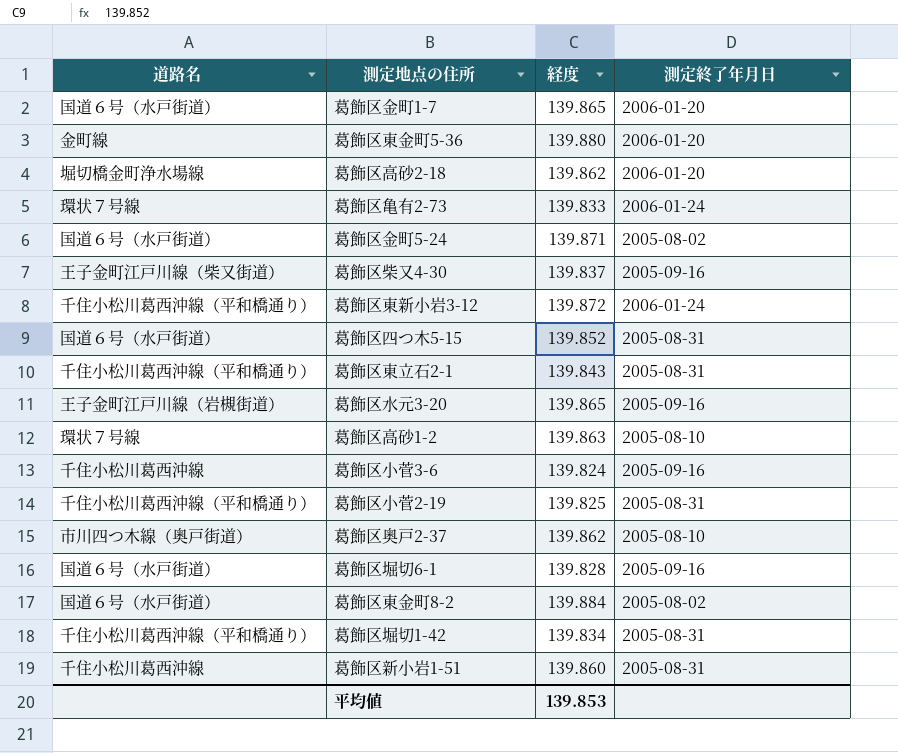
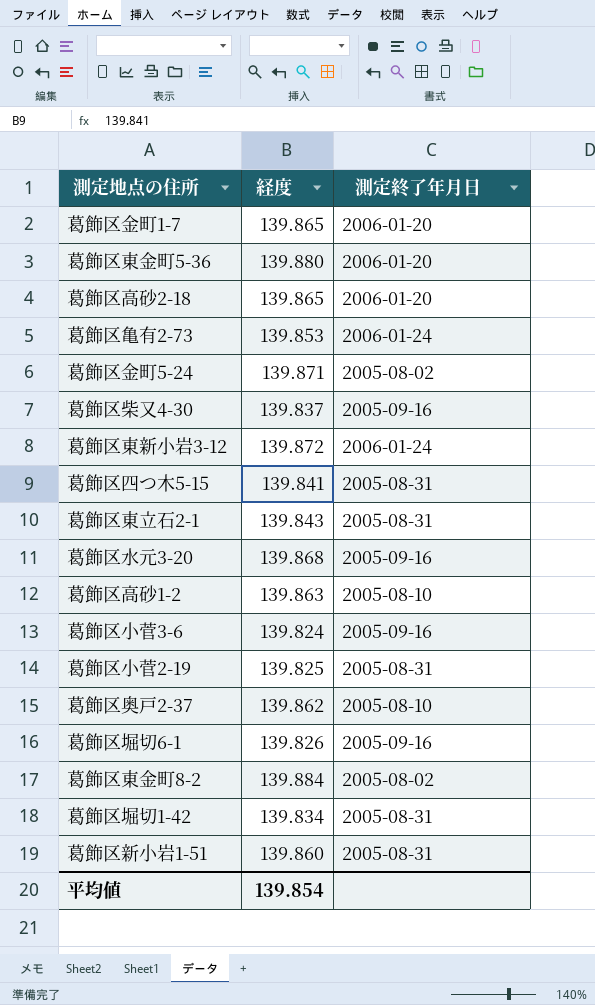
column 道路名 | position: 1 -> none
葛飾区高砂2-18 | 経度: 139.862 -> 139.865
葛飾区亀有2-73 | 経度: 139.833 -> 139.853
葛飾区四つ木5-15 | 経度: 139.852 -> 139.841
葛飾区水元3-20 | 経度: 139.865 -> 139.868
葛飾区堀切6-1 | 経度: 139.828 -> 139.826
平均値 | 経度: 139.853 -> 139.854

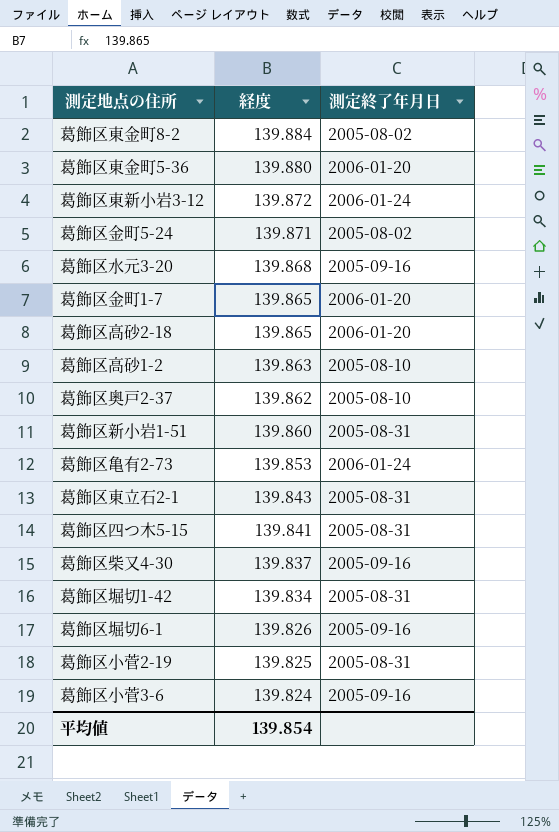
row order: none -> 経度 descending

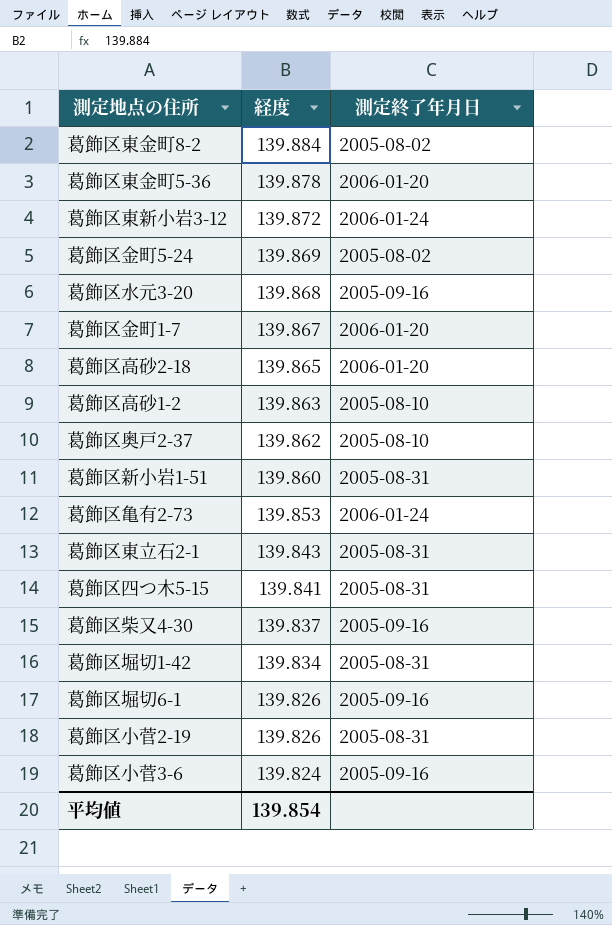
葛飾区東金町5-36 | 経度: 139.880 -> 139.878
葛飾区金町5-24 | 経度: 139.871 -> 139.869
葛飾区金町1-7 | 経度: 139.865 -> 139.867
葛飾区小菅2-19 | 経度: 139.825 -> 139.826

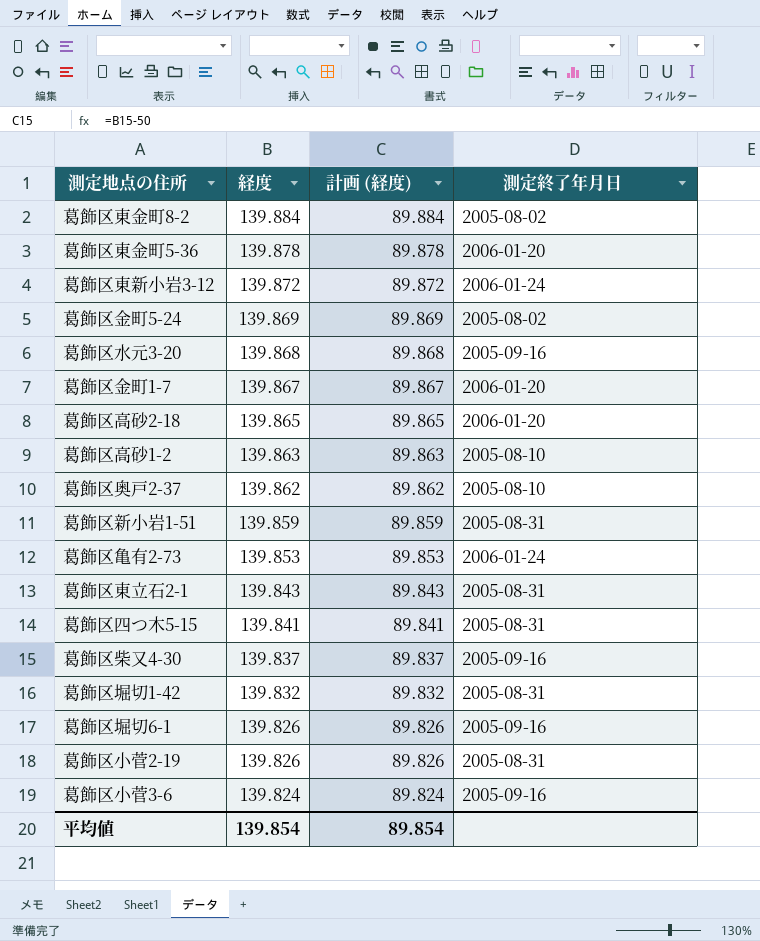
column 計画 (経度) | formula: none -> [経度] - 50
葛飾区新小岩1-51 | 経度: 139.860 -> 139.859
葛飾区堀切1-42 | 経度: 139.834 -> 139.832

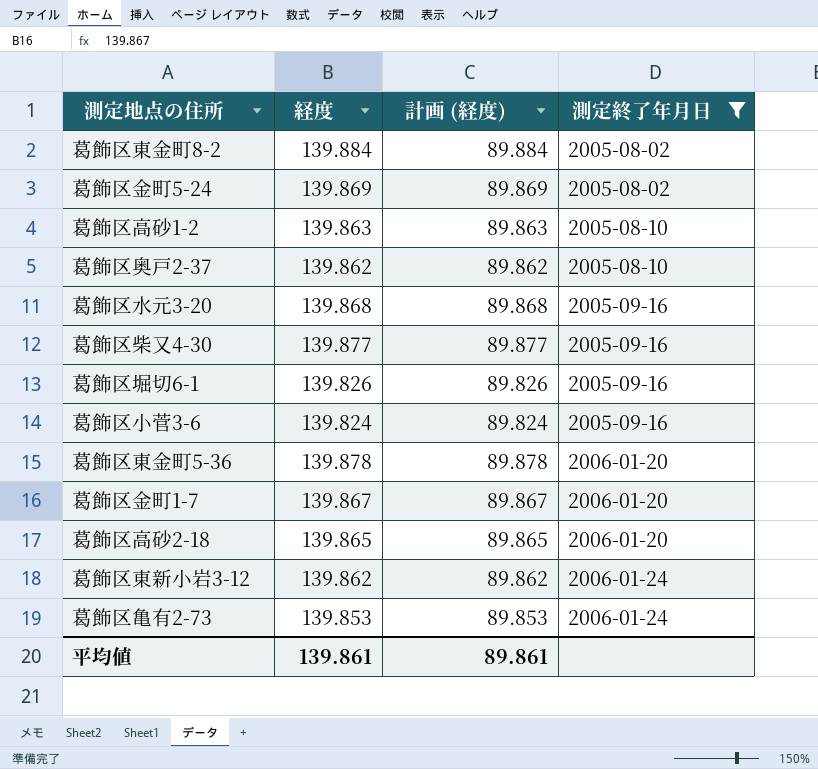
filter: none -> 測定終了年月日 != 2005-08-31
row order: 経度 descending -> 測定終了年月日 ascending
葛飾区柴又4-30 | 経度: 139.837 -> 139.877
葛飾区柴又4-30 | 計画 (経度): 89.837 -> 89.877
葛飾区東新小岩3-12 | 経度: 139.872 -> 139.862
葛飾区東新小岩3-12 | 計画 (経度): 89.872 -> 89.862
平均値 | 経度: 139.854 -> 139.861
平均値 | 計画 (経度): 89.854 -> 89.861

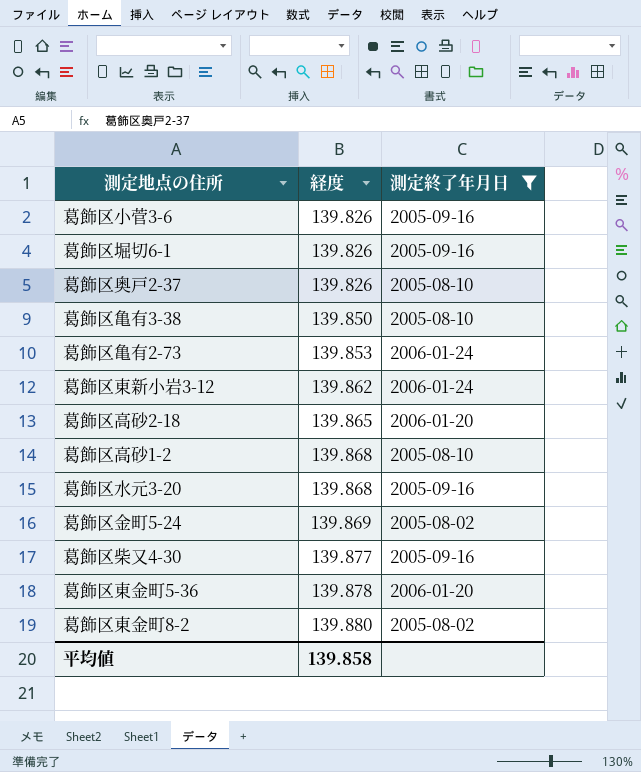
row order: 測定終了年月日 ascending -> 経度 ascending
column 計画 (経度) | formula: [経度] - 50 -> none
row 葛飾区金町1-7: 139.867 | 89.867 | 2006-01-20 -> none
葛飾区小菅3-6 | 経度: 139.824 -> 139.826
葛飾区奥戸2-37 | 経度: 139.862 -> 139.826
row 葛飾区亀有3-38: none -> 139.850 | 2005-08-10
葛飾区高砂1-2 | 経度: 139.863 -> 139.868
葛飾区東金町8-2 | 経度: 139.884 -> 139.880
平均値 | 経度: 139.861 -> 139.858

